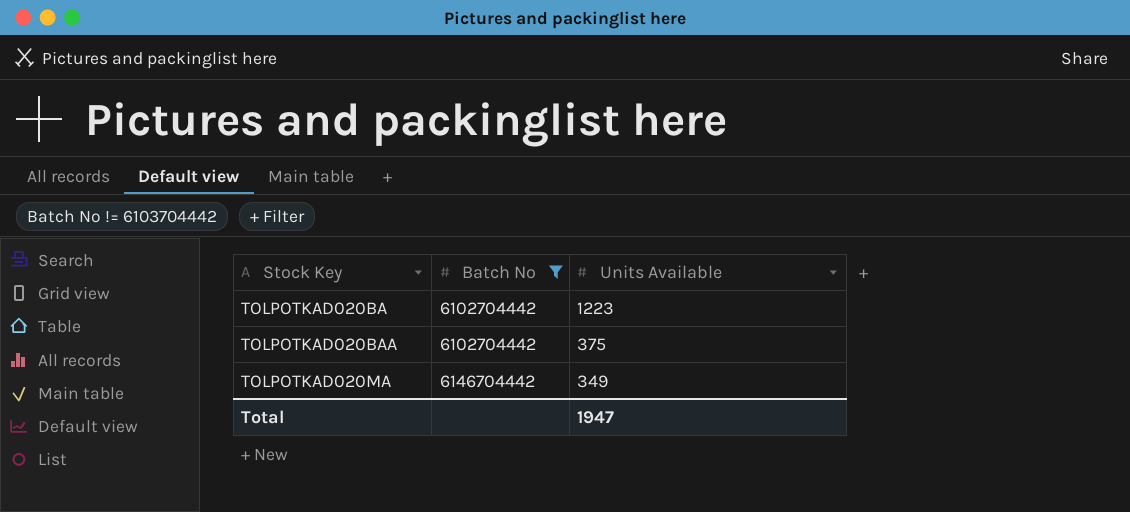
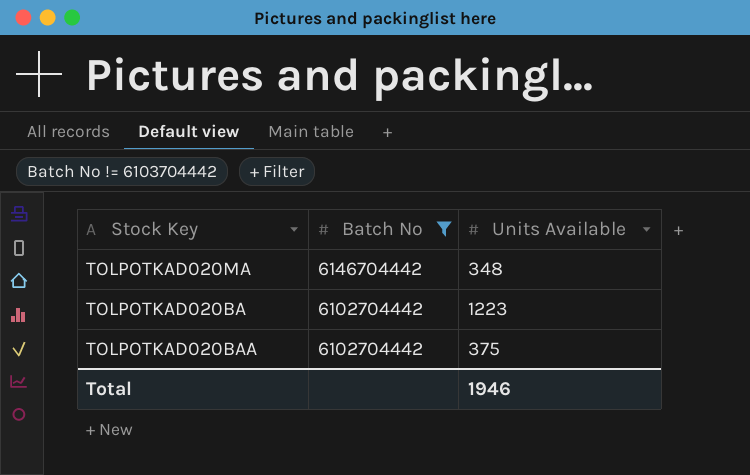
row order: Stock Key ascending -> Batch No descending
TOLPOTKAD020MA | Units Available: 349 -> 348
Total | Units Available: 1947 -> 1946

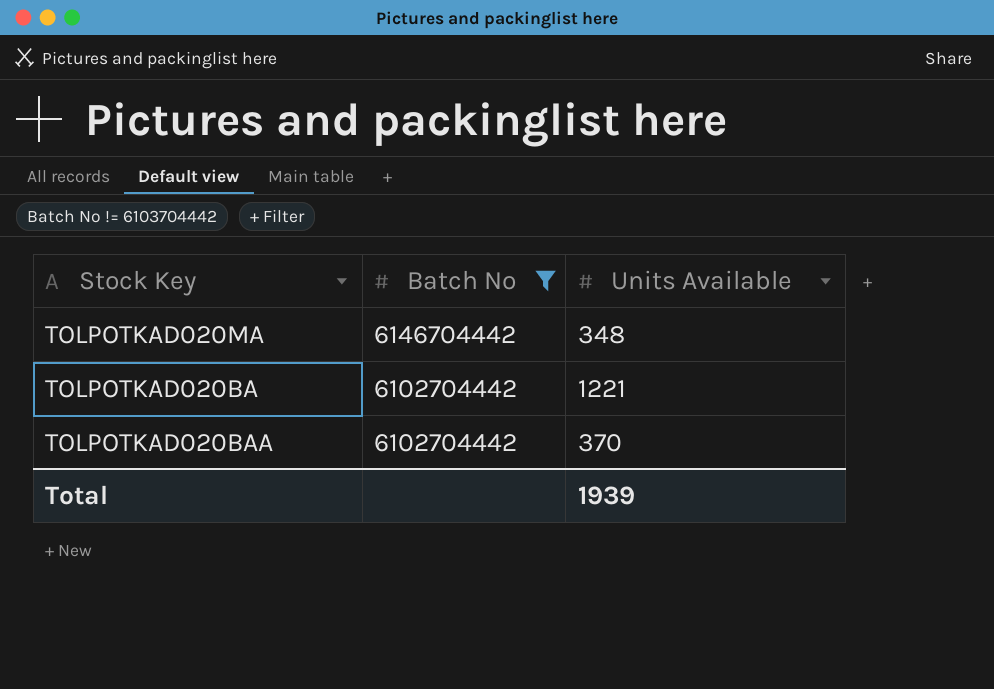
TOLPOTKAD020BA | Units Available: 1223 -> 1221
TOLPOTKAD020BAA | Units Available: 375 -> 370
Total | Units Available: 1946 -> 1939

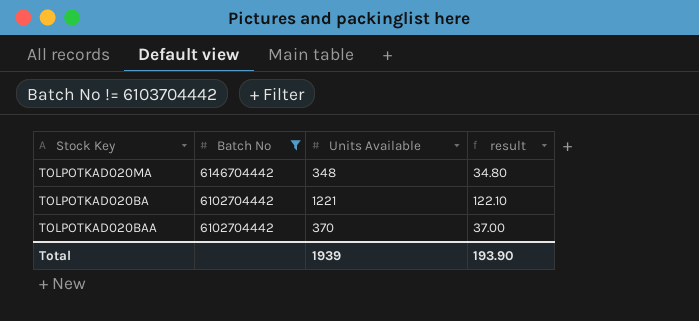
column result | formula: none -> [Units Available] * 0.1

